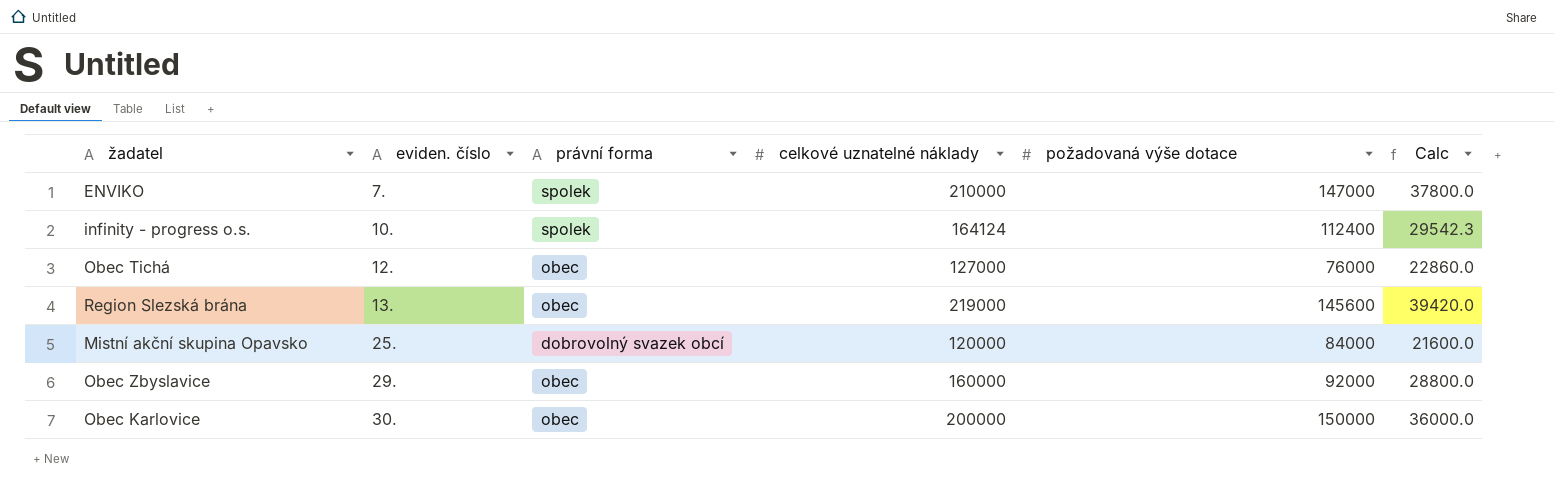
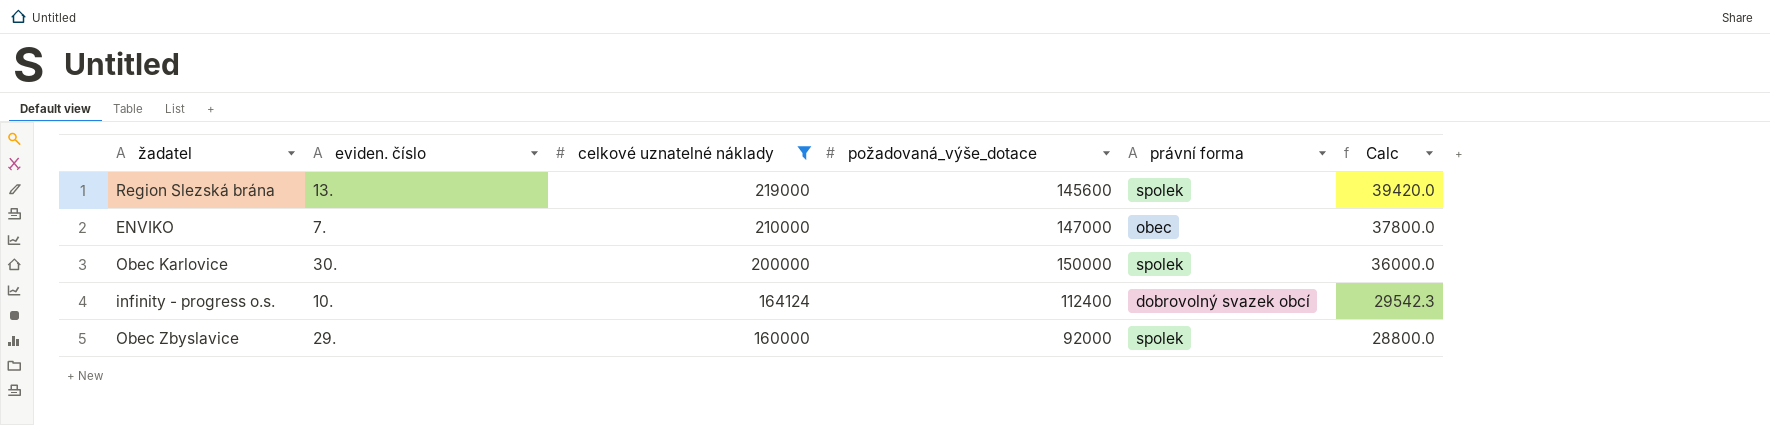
filter: none -> celkové uznatelné náklady >= 160000
row order: eviden. číslo ascending -> celkové uznatelné náklady descending
column name: požadovaná výše dotace -> požadovaná_výše_dotace
column právní forma | position: 3 -> 5
Region Slezská brána | právní forma: obec -> spolek
ENVIKO | právní forma: spolek -> obec
Obec Karlovice | právní forma: obec -> spolek
infinity - progress o.s. | právní forma: spolek -> dobrovolný svazek obcí
Obec Zbyslavice | právní forma: obec -> spolek

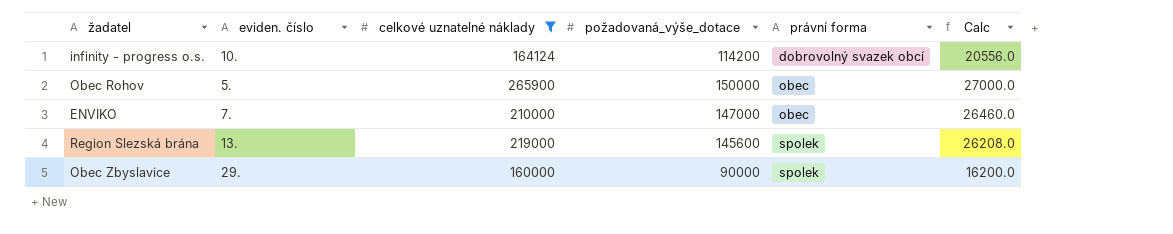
row order: celkové uznatelné náklady descending -> právní forma ascending
column Calc | formula: [celkové uznatelné náklady] * 0.18 -> [požadovaná_výše_dotace] * 0.18
row Obec Karlovice: 30. | 200000 | 150000 | spolek | 36000.0 -> none
infinity - progress o.s. | požadovaná_výše_dotace: 112400 -> 114200
row Obec Rohov: none -> 5. | 265900 | 150000 | obec | 27000.0
Obec Zbyslavice | požadovaná_výše_dotace: 92000 -> 90000

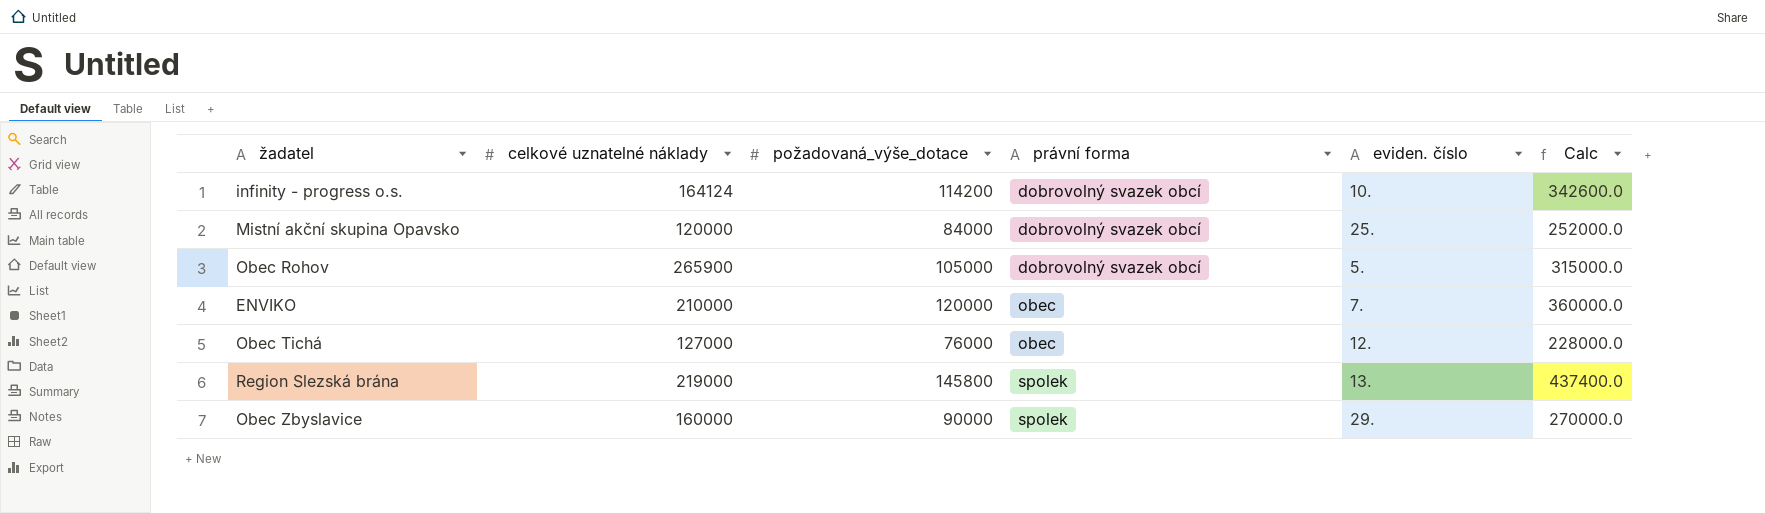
filter: celkové uznatelné náklady >= 160000 -> none
column eviden. číslo | position: 2 -> 5
column Calc | formula: [požadovaná_výše_dotace] * 0.18 -> [požadovaná_výše_dotace] * 3
Obec Rohov | požadovaná_výše_dotace: 150000 -> 105000
Obec Rohov | právní forma: obec -> dobrovolný svazek obcí
ENVIKO | požadovaná_výše_dotace: 147000 -> 120000
Region Slezská brána | požadovaná_výše_dotace: 145600 -> 145800

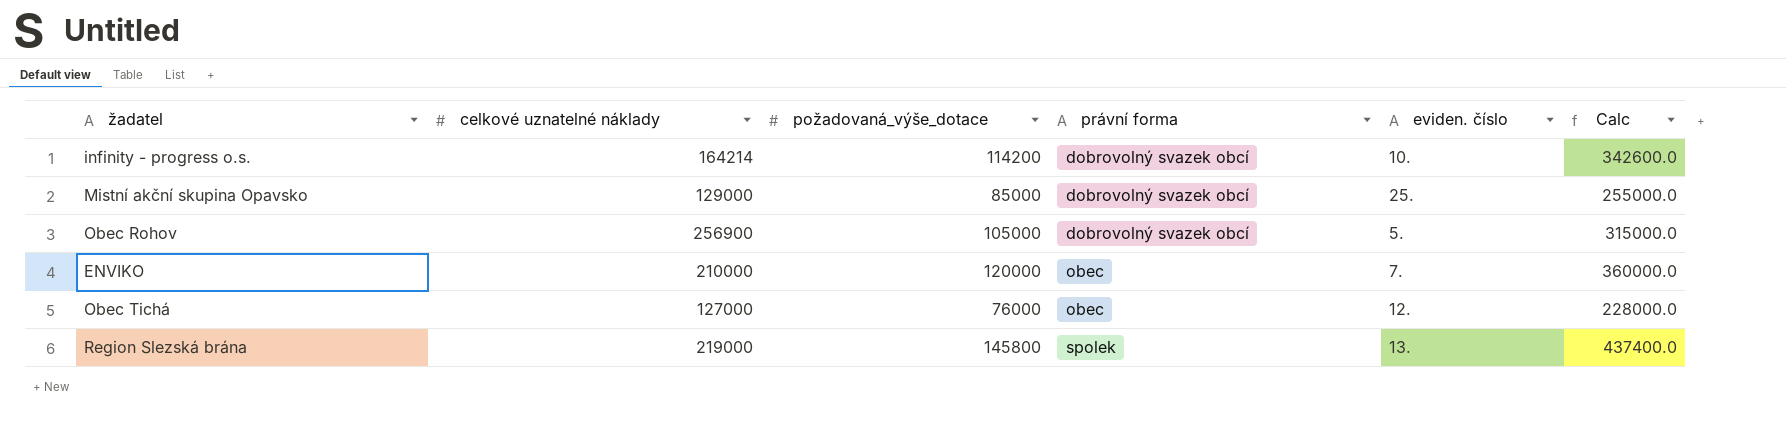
row Obec Zbyslavice: 160000 | 90000 | spolek | 29. | 270000.0 -> none
infinity - progress o.s. | celkové uznatelné náklady: 164124 -> 164214
Mistní akční skupina Opavsko | celkové uznatelné náklady: 120000 -> 129000
Mistní akční skupina Opavsko | požadovaná_výše_dotace: 84000 -> 85000
Mistní akční skupina Opavsko | Calc: 252000.0 -> 255000.0
Obec Rohov | celkové uznatelné náklady: 265900 -> 256900

